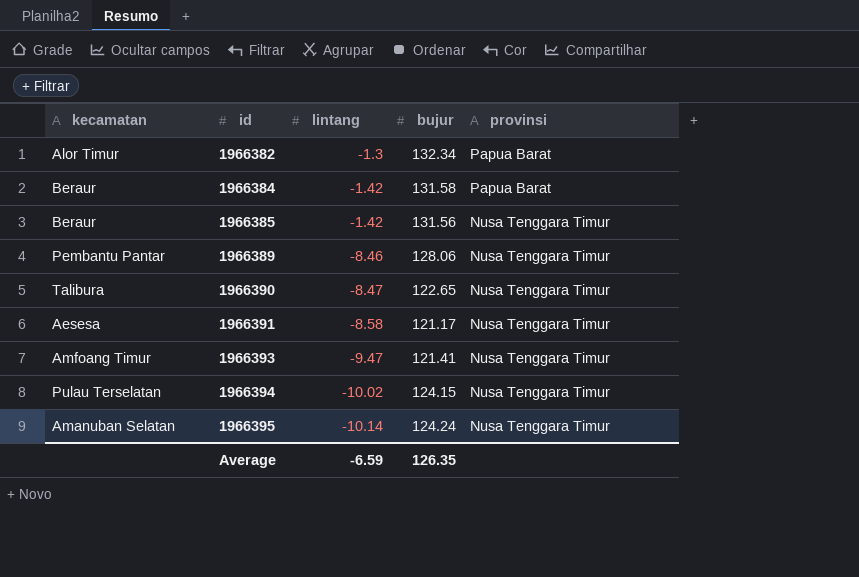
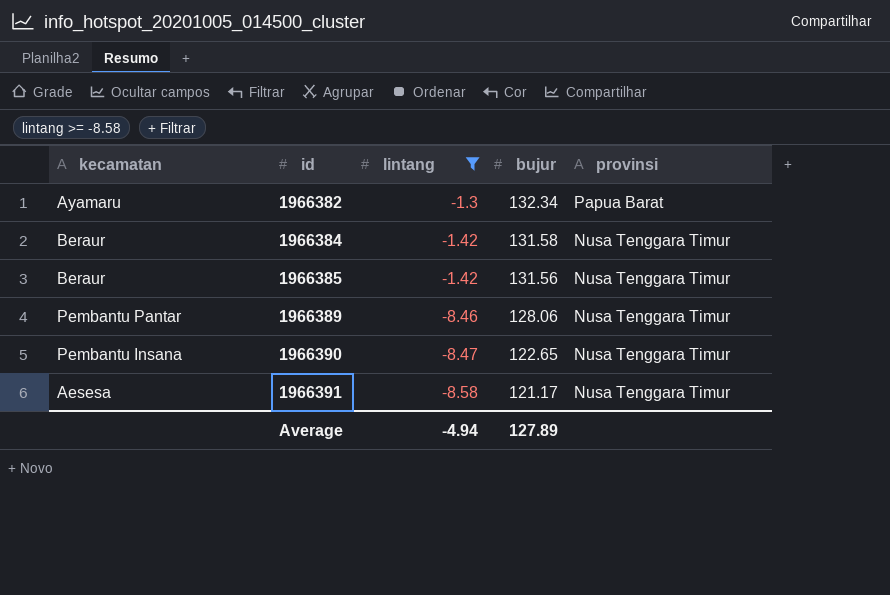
filter: none -> lintang >= -8.58
1966382 | kecamatan: Alor Timur -> Ayamaru
1966384 | provinsi: Papua Barat -> Nusa Tenggara Timur
1966390 | kecamatan: Talibura -> Pembantu Insana
Average | lintang: -6.59 -> -4.94
Average | bujur: 126.35 -> 127.89

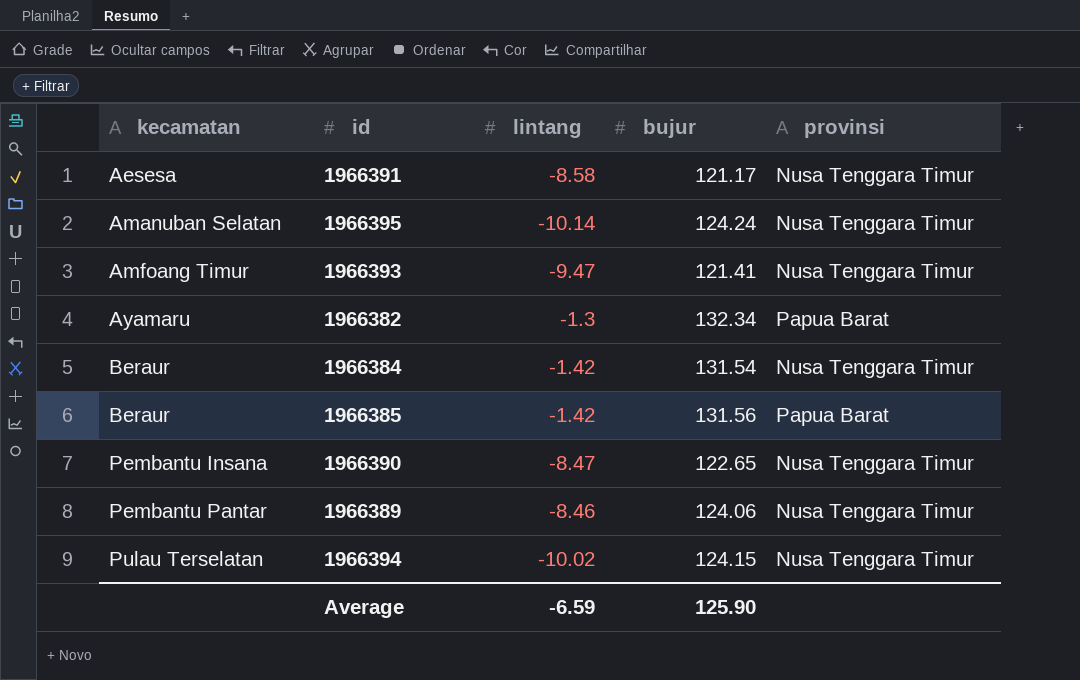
filter: lintang >= -8.58 -> none
row order: id ascending -> kecamatan ascending
1966384 | bujur: 131.58 -> 131.54
1966385 | provinsi: Nusa Tenggara Timur -> Papua Barat
1966389 | bujur: 128.06 -> 124.06
Average | lintang: -4.94 -> -6.59
Average | bujur: 127.89 -> 125.90

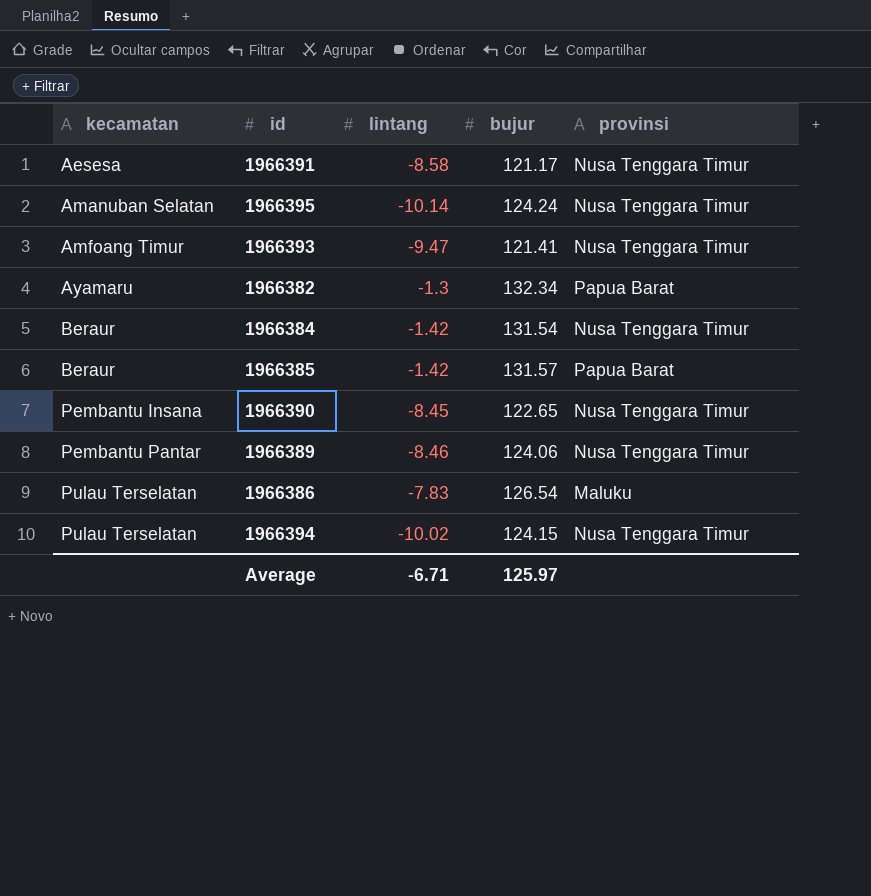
1966385 | bujur: 131.56 -> 131.57
1966390 | lintang: -8.47 -> -8.45
row 1966386: none -> Pulau Terselatan | -7.83 | 126.54 | Maluku
Average | lintang: -6.59 -> -6.71
Average | bujur: 125.90 -> 125.97

